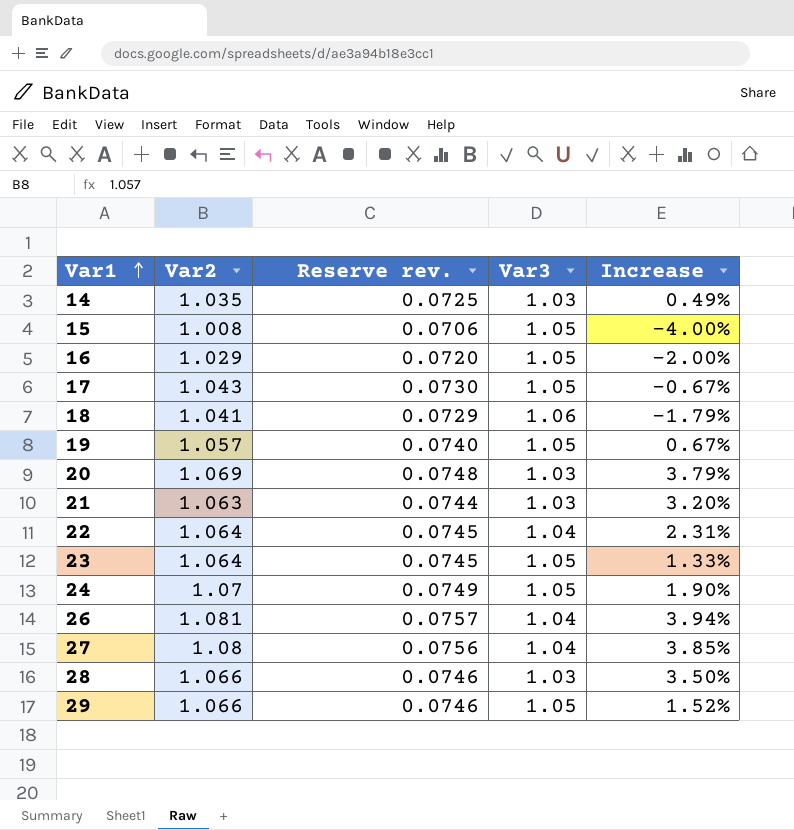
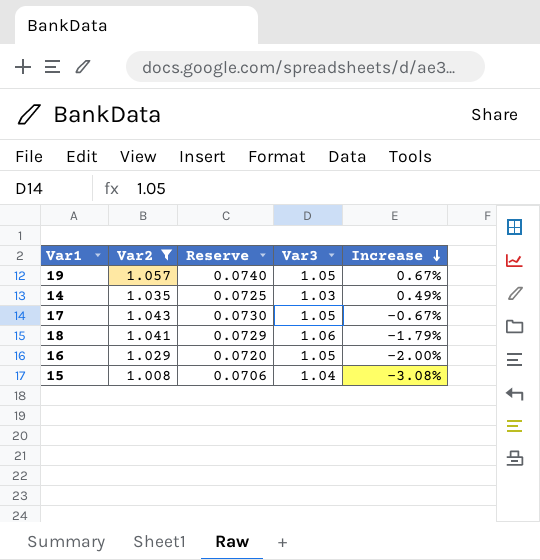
filter: none -> Var2 <= 1.057
row order: Var1 ascending -> Increase descending
column name: Reserve rev. -> Reserve
15 | Var3: 1.05 -> 1.04
15 | Increase: -4.00% -> -3.08%

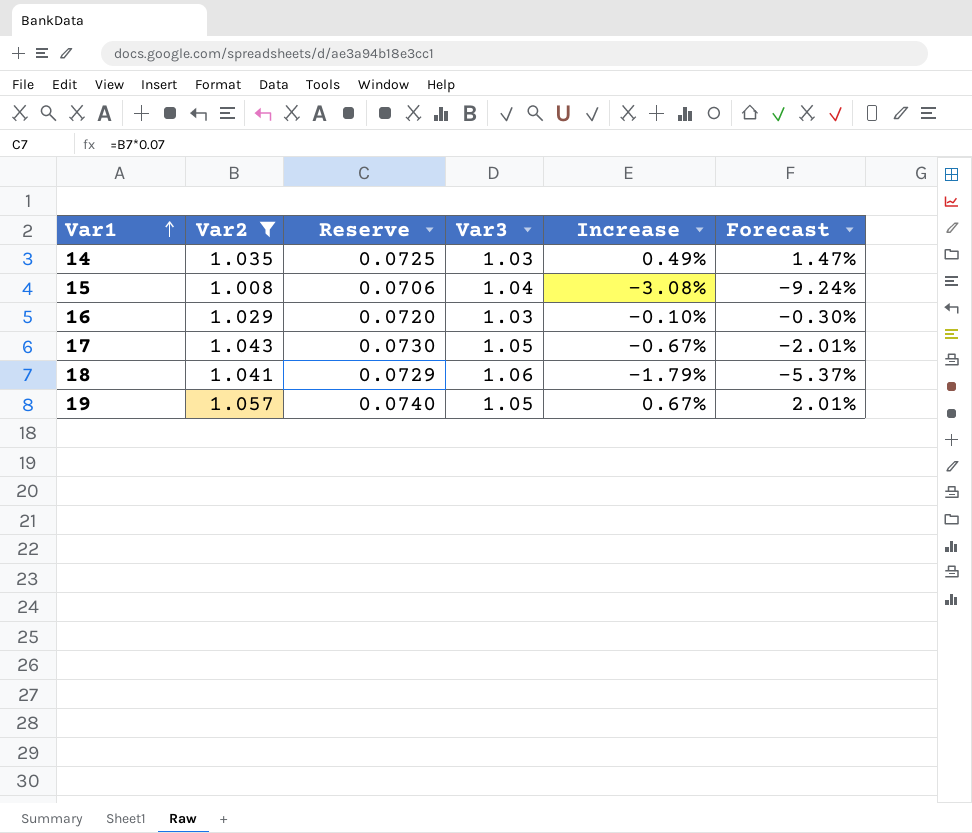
row order: Increase descending -> Var1 ascending
column Forecast | formula: none -> [Increase] * 3
16 | Var3: 1.05 -> 1.03
16 | Increase: -2.00% -> -0.10%

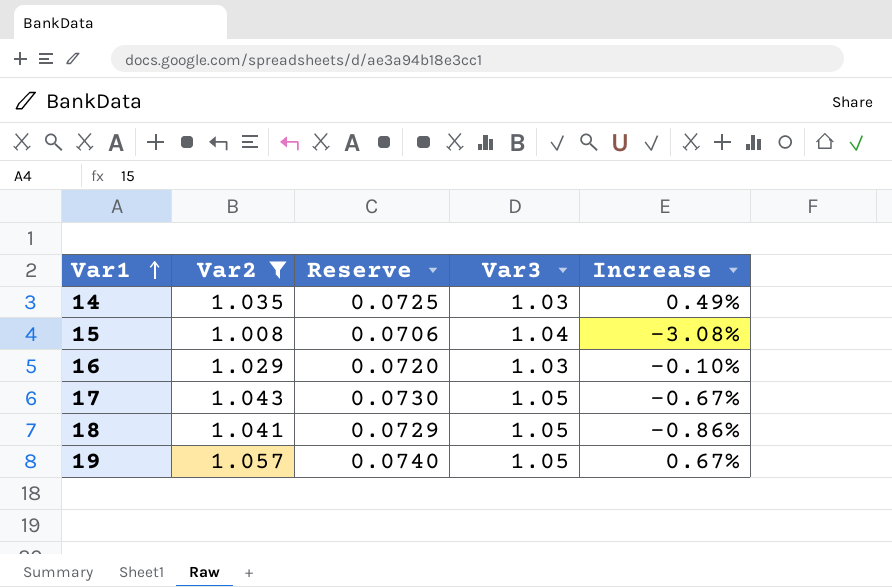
column Forecast | formula: [Increase] * 3 -> none
18 | Var3: 1.06 -> 1.05
18 | Increase: -1.79% -> -0.86%

